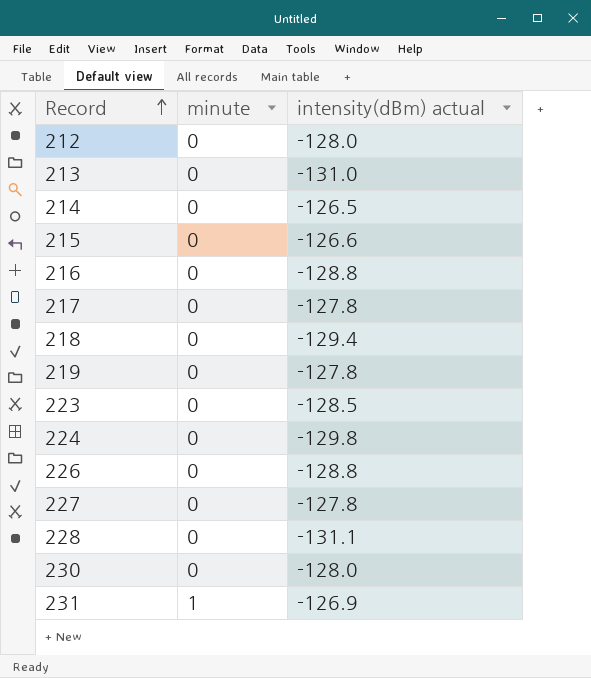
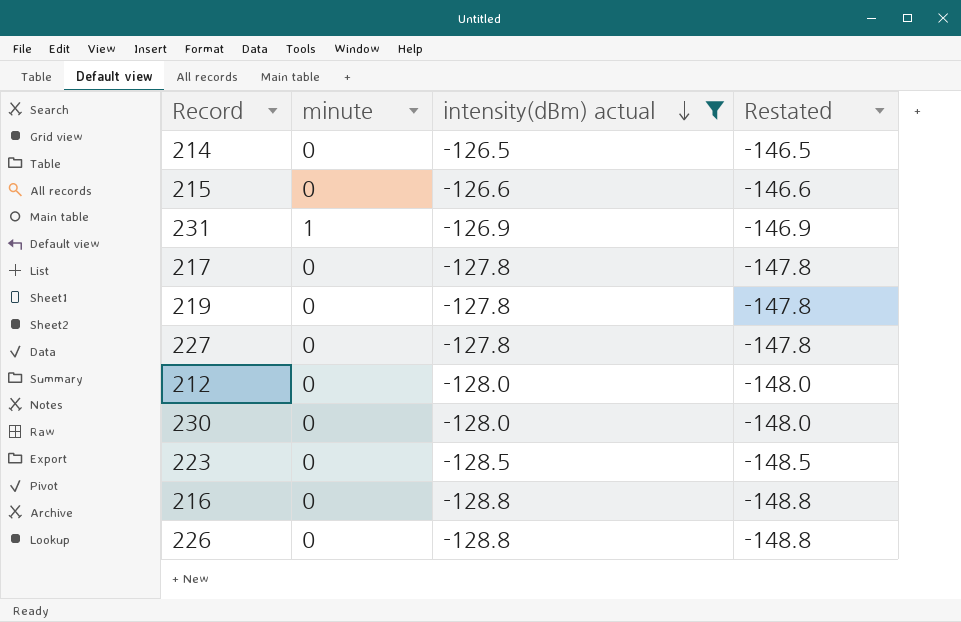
filter: none -> intensity(dBm) actual >= -128.8
row order: Record ascending -> intensity(dBm) actual descending
column Restated | formula: none -> [intensity(dBm) actual] - 20

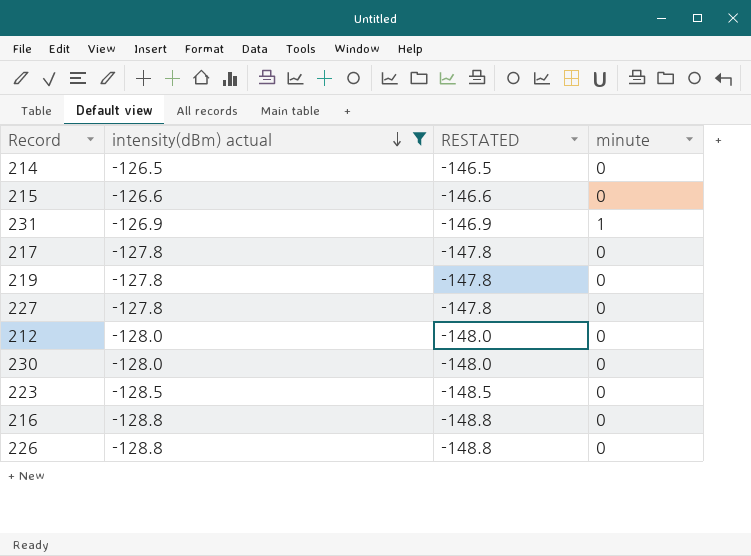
column name: Restated -> RESTATED
column minute | position: 2 -> 4

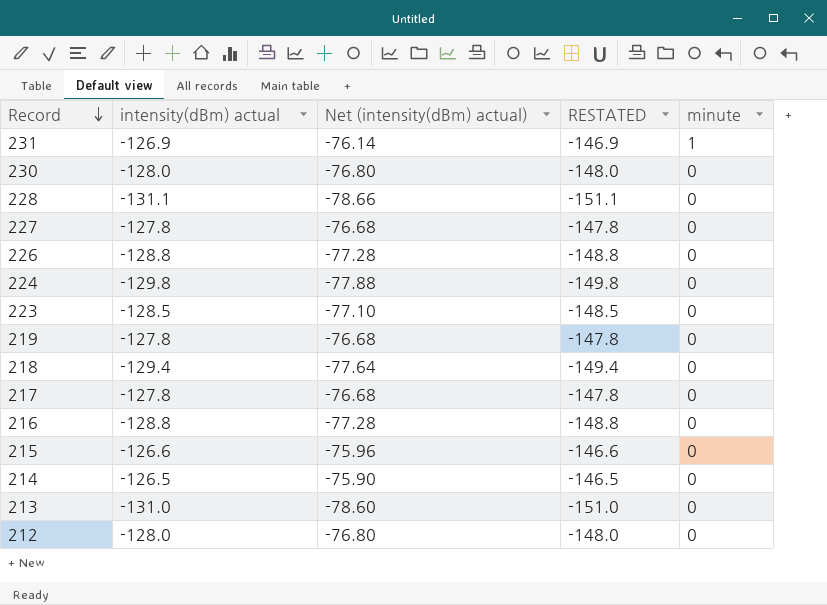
filter: intensity(dBm) actual >= -128.8 -> none
row order: intensity(dBm) actual descending -> Record descending
column Net (intensity(dBm) actual) | formula: none -> [intensity(dBm) actual] * 0.6

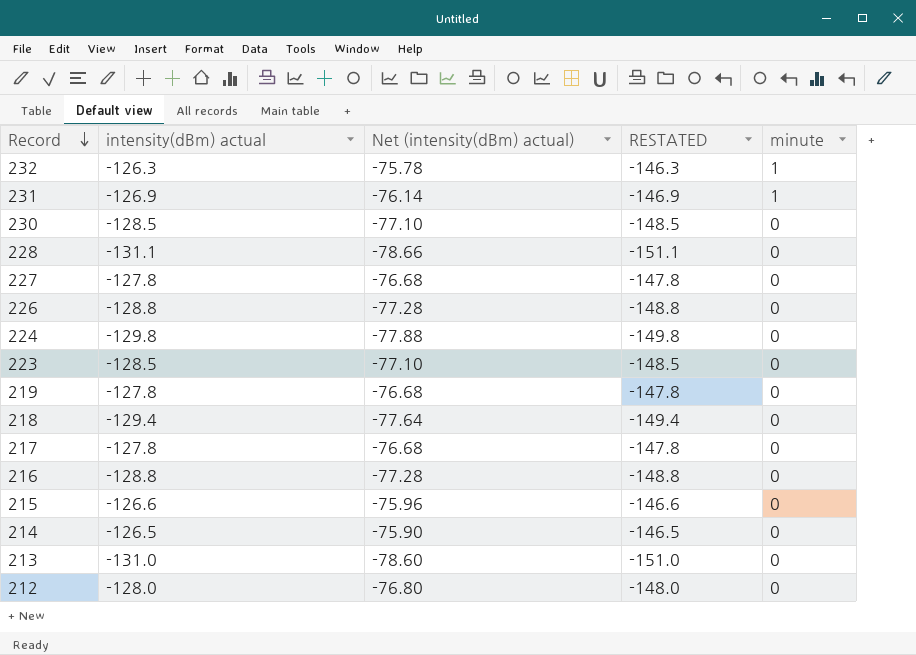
row 232: none -> -126.3 | -75.78 | -146.3 | 1
230 | intensity(dBm) actual: -128.0 -> -128.5
230 | Net (intensity(dBm) actual): -76.80 -> -77.10
230 | RESTATED: -148.0 -> -148.5

